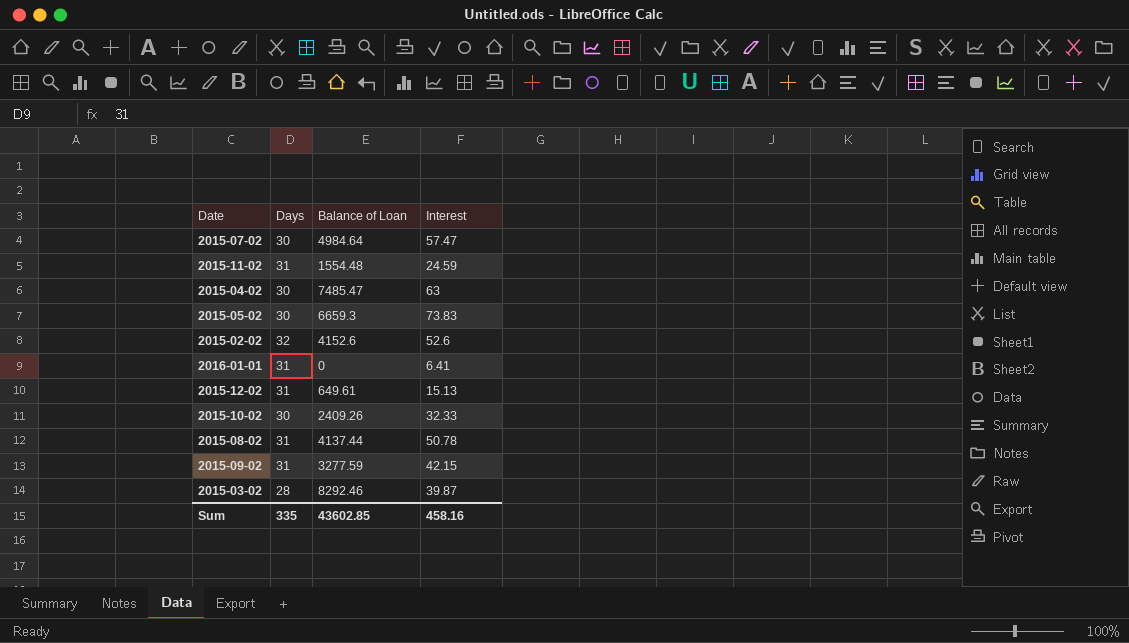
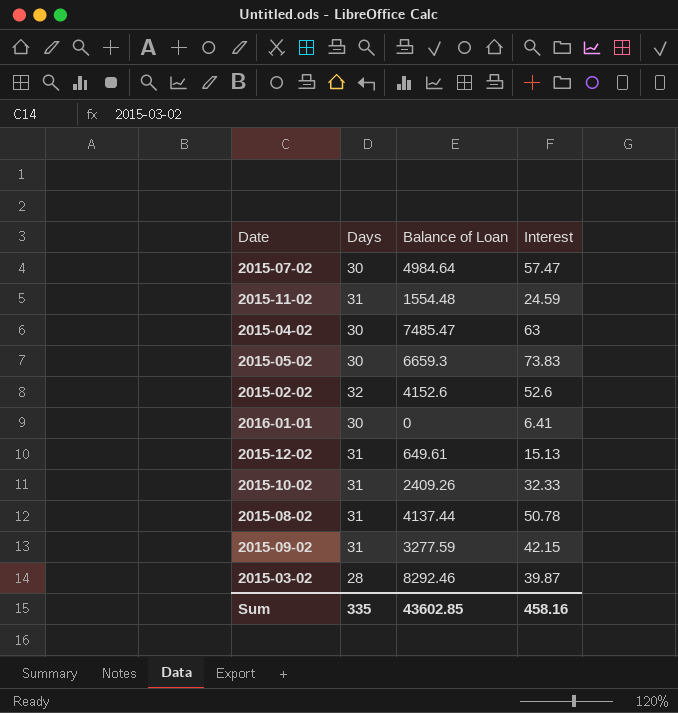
2016-01-01 | Days: 31 -> 30
2015-10-02 | Days: 30 -> 31

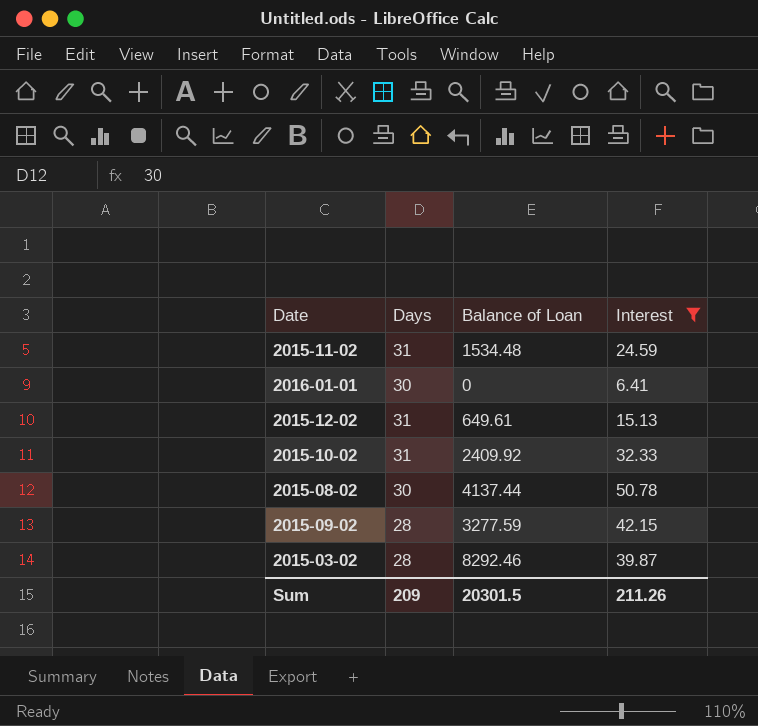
filter: none -> Interest <= 50.78
2015-11-02 | Balance of Loan: 1554.48 -> 1534.48
2015-10-02 | Balance of Loan: 2409.26 -> 2409.92
2015-08-02 | Days: 31 -> 30
2015-09-02 | Days: 31 -> 28
Sum | Days: 335 -> 209
Sum | Balance of Loan: 43602.85 -> 20301.5
Sum | Interest: 458.16 -> 211.26

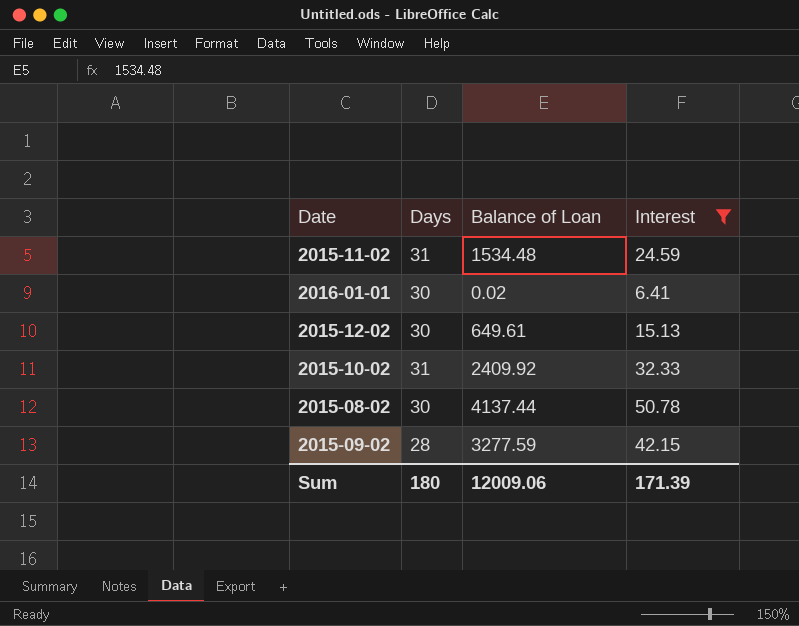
row 2015-03-02: 28 | 8292.46 | 39.87 -> none
2016-01-01 | Balance of Loan: 0 -> 0.02
2015-12-02 | Days: 31 -> 30
Sum | Days: 209 -> 180
Sum | Balance of Loan: 20301.5 -> 12009.06
Sum | Interest: 211.26 -> 171.39

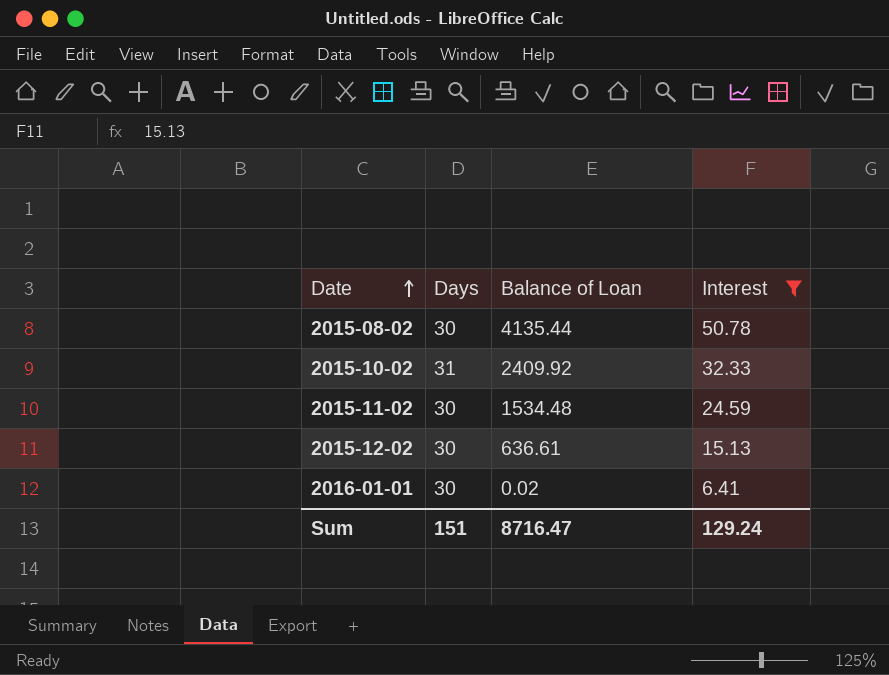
row order: none -> Date ascending
row 2015-09-02: 28 | 3277.59 | 42.15 -> none
2015-08-02 | Balance of Loan: 4137.44 -> 4135.44
2015-11-02 | Days: 31 -> 30
2015-12-02 | Balance of Loan: 649.61 -> 636.61
Sum | Days: 180 -> 151
Sum | Balance of Loan: 12009.06 -> 8716.47
Sum | Interest: 171.39 -> 129.24

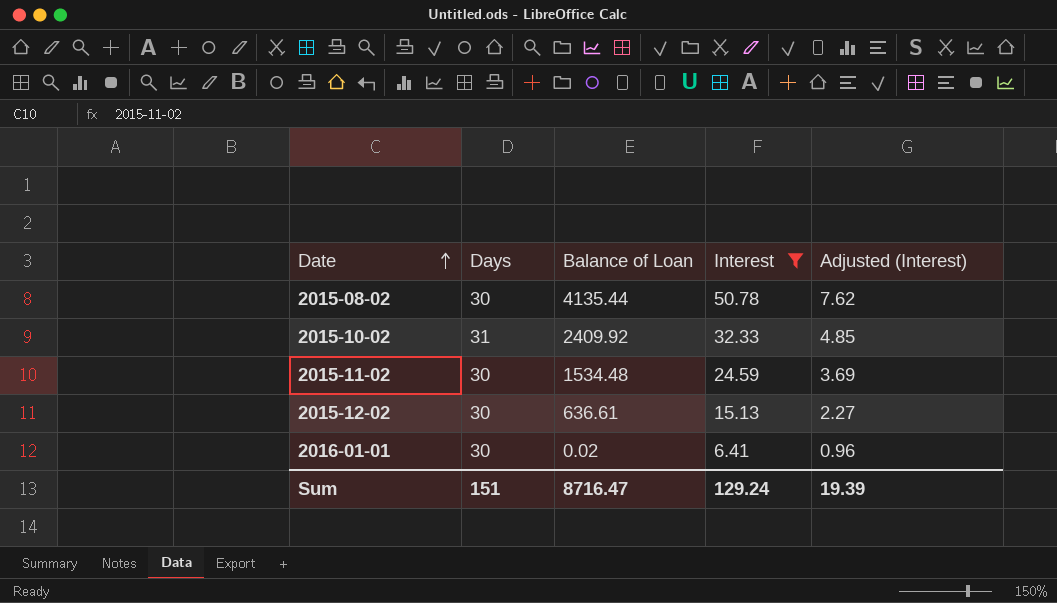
column Adjusted (Interest) | formula: none -> [Interest] * 0.15

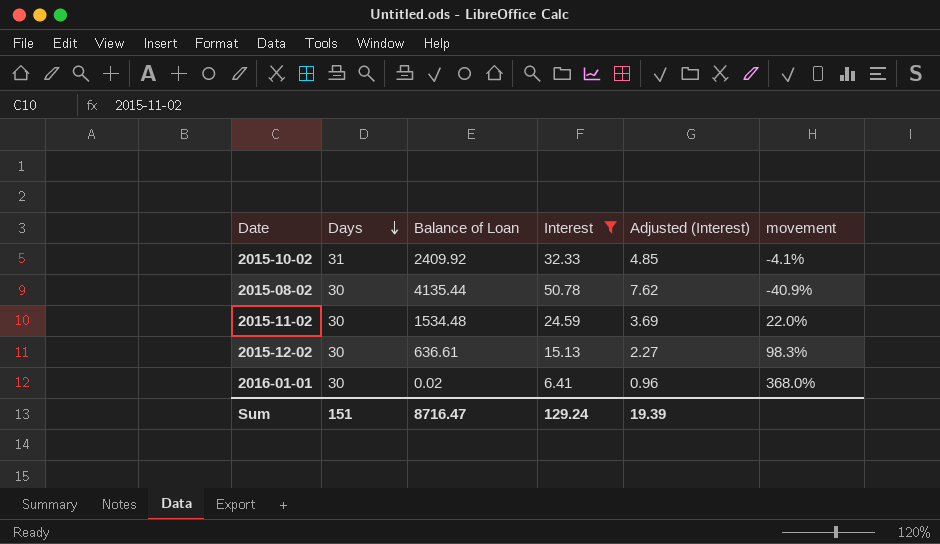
row order: Date ascending -> Days descending
column movement | formula: none -> ([Days] - [Interest]) / [Interest]

